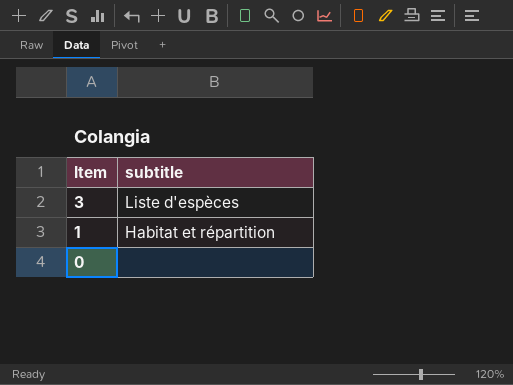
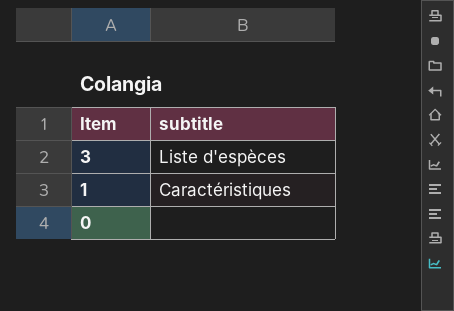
1 | subtitle: Habitat et répartition -> Caractéristiques

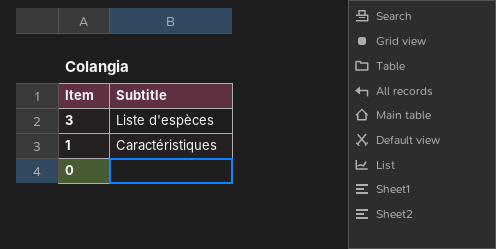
column name: subtitle -> Subtitle

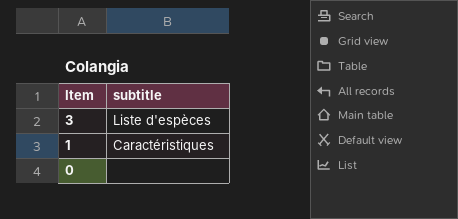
column name: Subtitle -> subtitle

